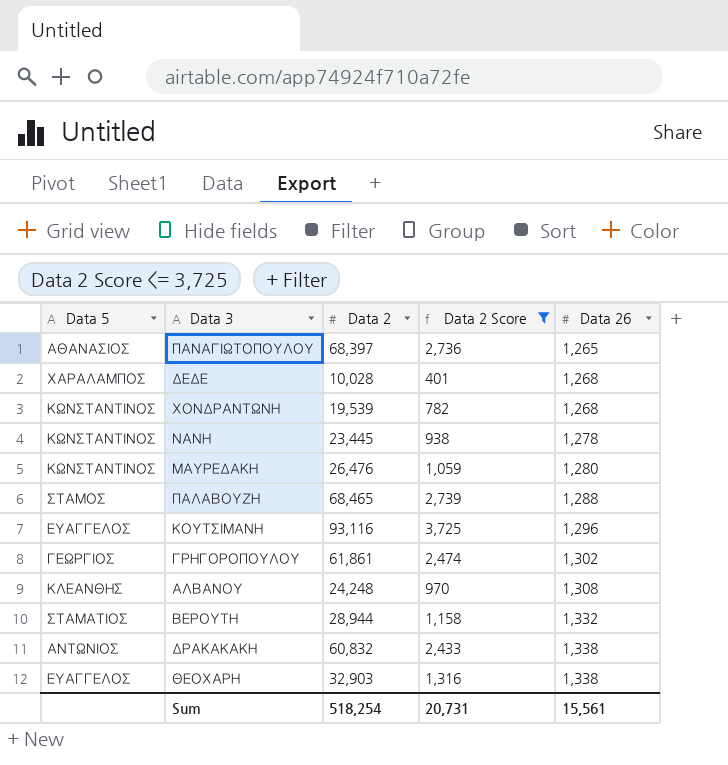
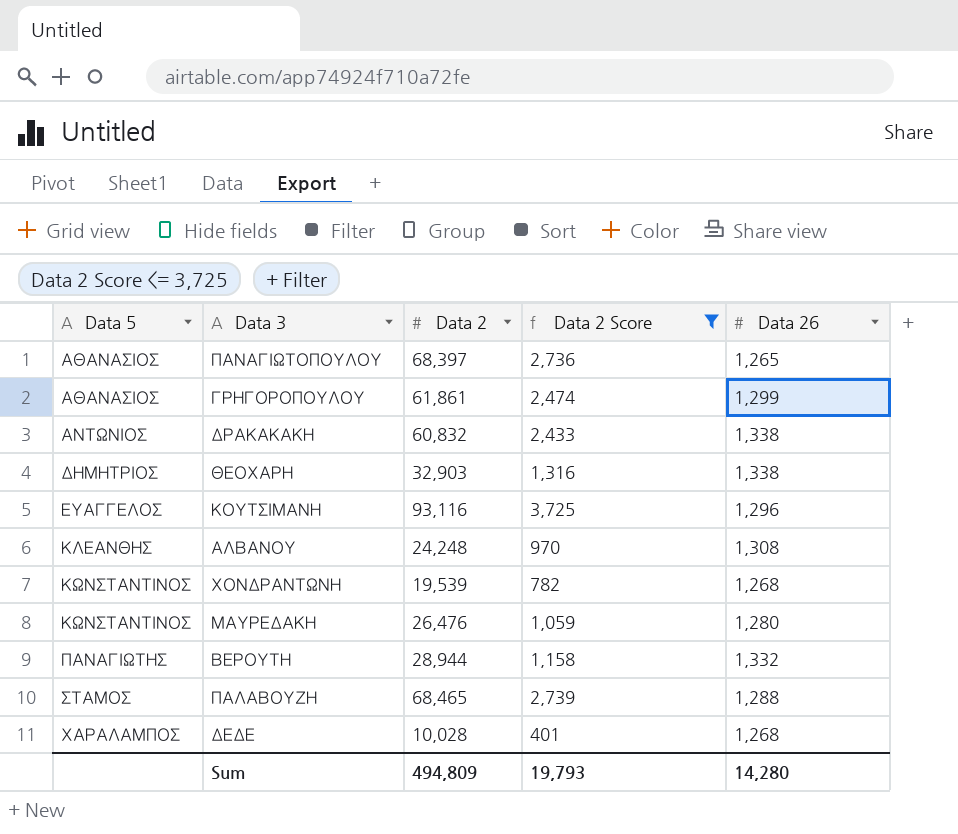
row order: Data 26 ascending -> Data 5 ascending
row ΝΑΝΗ: ΚΩΝΣΤΑΝΤΙΝΟΣ | 23,445 | 938 | 1,278 -> none
ΓΡΗΓΟΡΟΠΟΥΛΟΥ | Data 5: ΓΕΩΡΓΙΟΣ -> ΑΘΑΝΑΣΙΟΣ
ΓΡΗΓΟΡΟΠΟΥΛΟΥ | Data 26: 1,302 -> 1,299
ΘΕΟΧΑΡΗ | Data 5: ΕΥΑΓΓΕΛΟΣ -> ΔΗΜΗΤΡΙΟΣ
ΒΕΡΟΥΤΗ | Data 5: ΣΤΑΜΑΤΙΟΣ -> ΠΑΝΑΓΙΩΤΗΣ
Sum | Data 2: 518,254 -> 494,809
Sum | Data 2 Score: 20,731 -> 19,793
Sum | Data 26: 15,561 -> 14,280

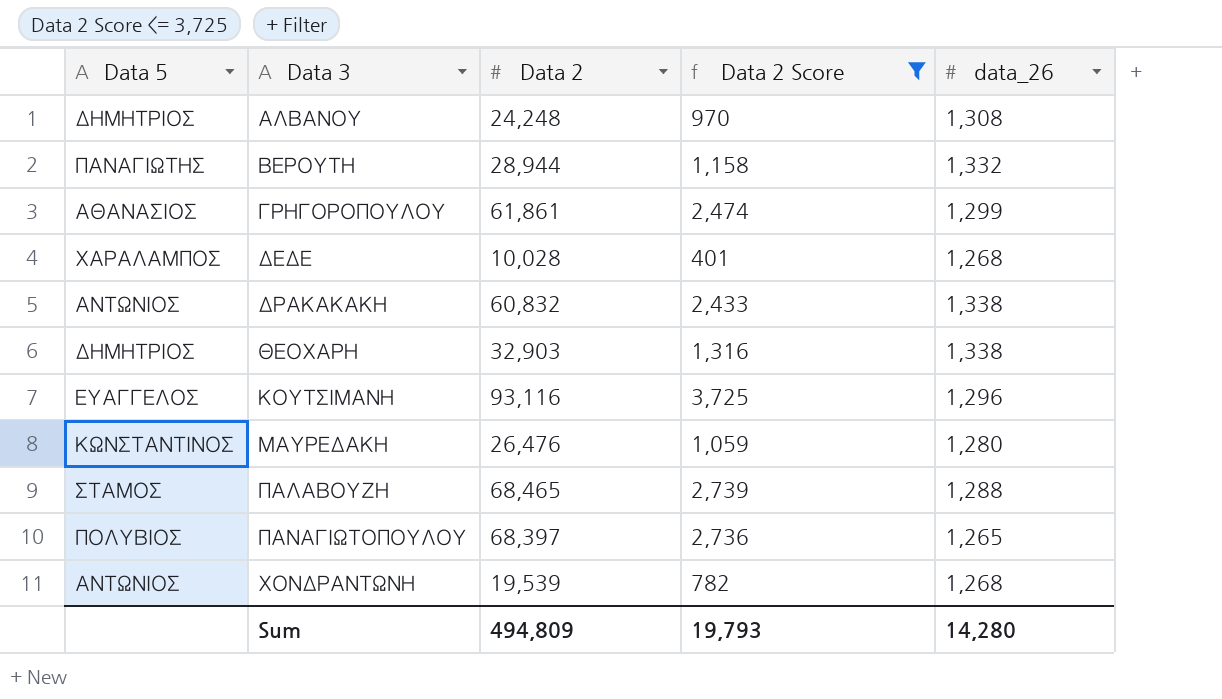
row order: Data 5 ascending -> Data 3 ascending
column name: Data 26 -> data_26
ΑΛΒΑΝΟΥ | Data 5: ΚΛΕΑΝΘΗΣ -> ΔΗΜΗΤΡΙΟΣ
ΠΑΝΑΓΙΩΤΟΠΟΥΛΟΥ | Data 5: ΑΘΑΝΑΣΙΟΣ -> ΠΟΛΥΒΙΟΣ
ΧΟΝΔΡΑΝΤΩΝΗ | Data 5: ΚΩΝΣΤΑΝΤΙΝΟΣ -> ΑΝΤΩΝΙΟΣ

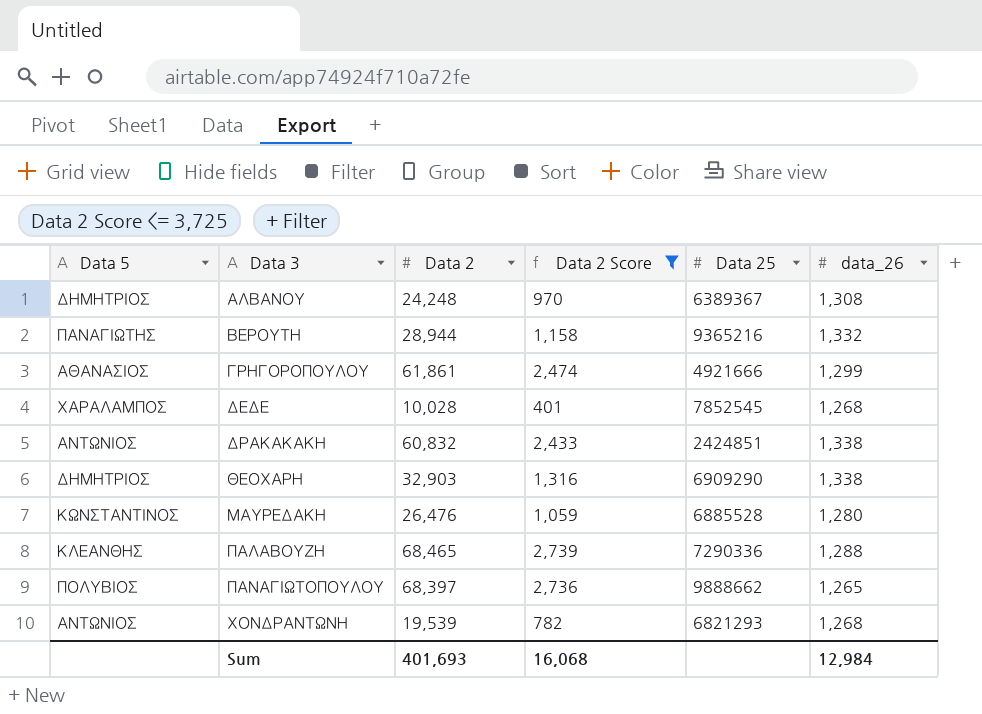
column Data 25 | position: none -> 5
row ΚΟΥΤΣΙΜΑΝΗ: ΕΥΑΓΓΕΛΟΣ | 93,116 | 3,725 | 1,296 -> none
ΠΑΛΑΒΟΥΖΗ | Data 5: ΣΤΑΜΟΣ -> ΚΛΕΑΝΘΗΣ
Sum | Data 2: 494,809 -> 401,693
Sum | Data 2 Score: 19,793 -> 16,068
Sum | data_26: 14,280 -> 12,984

